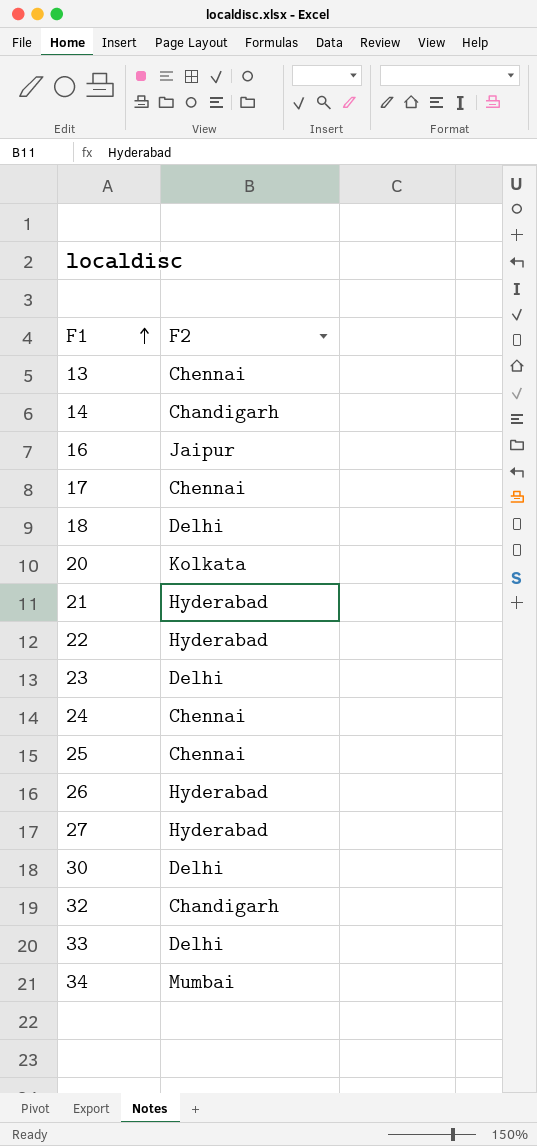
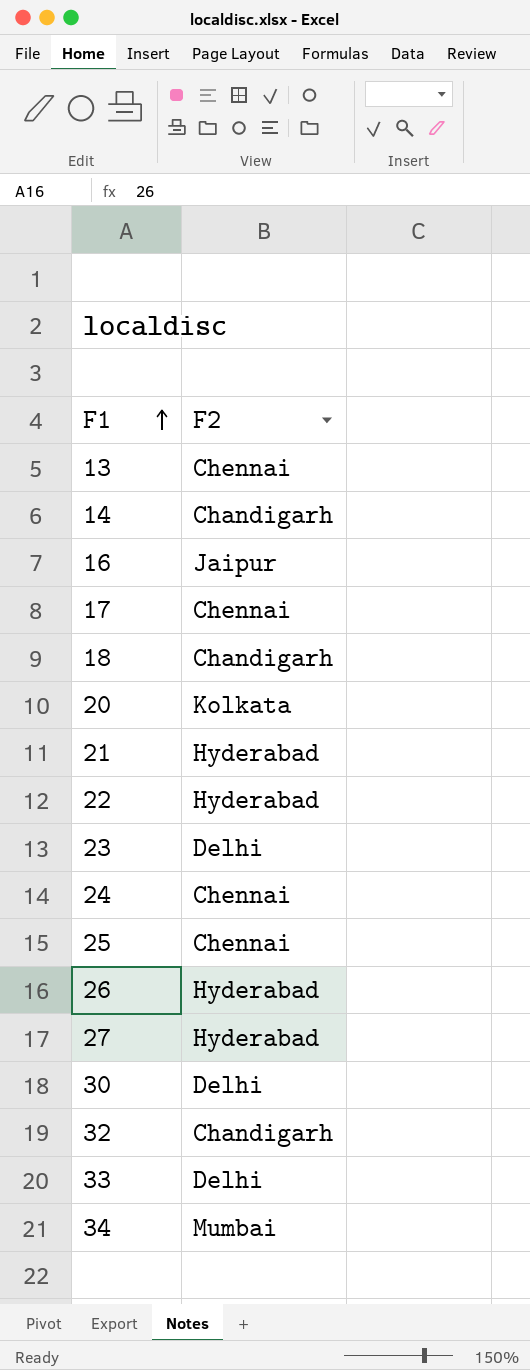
18 | F2: Delhi -> Chandigarh

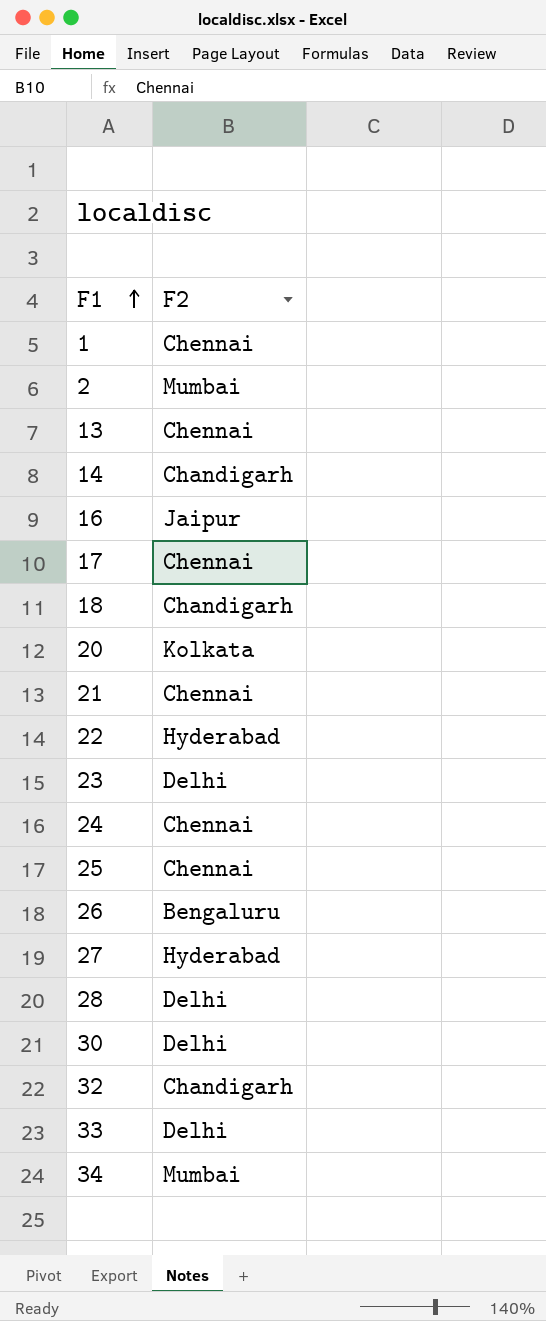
row 1: none -> Chennai
row 2: none -> Mumbai
21 | F2: Hyderabad -> Chennai
26 | F2: Hyderabad -> Bengaluru
row 28: none -> Delhi

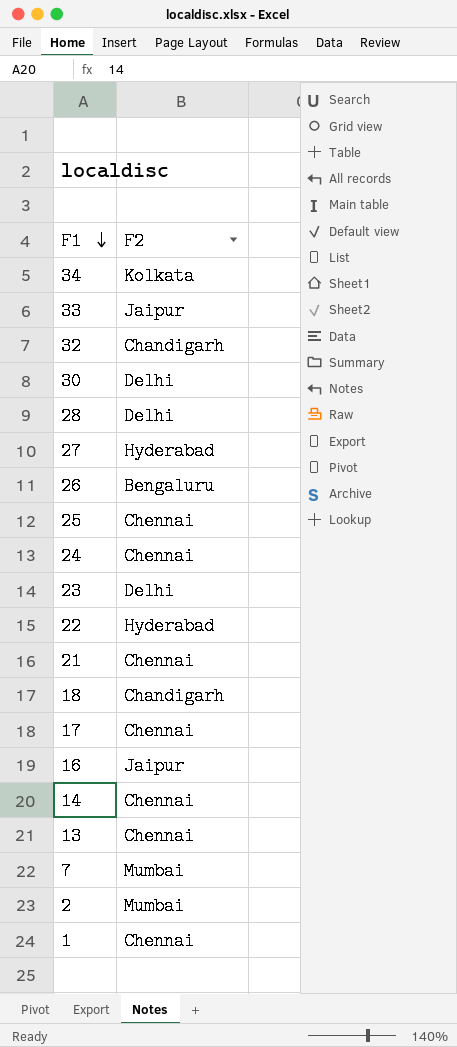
row order: F1 ascending -> F1 descending
row 20: Kolkata -> none
34 | F2: Mumbai -> Kolkata
33 | F2: Delhi -> Jaipur
14 | F2: Chandigarh -> Chennai
row 7: none -> Mumbai

